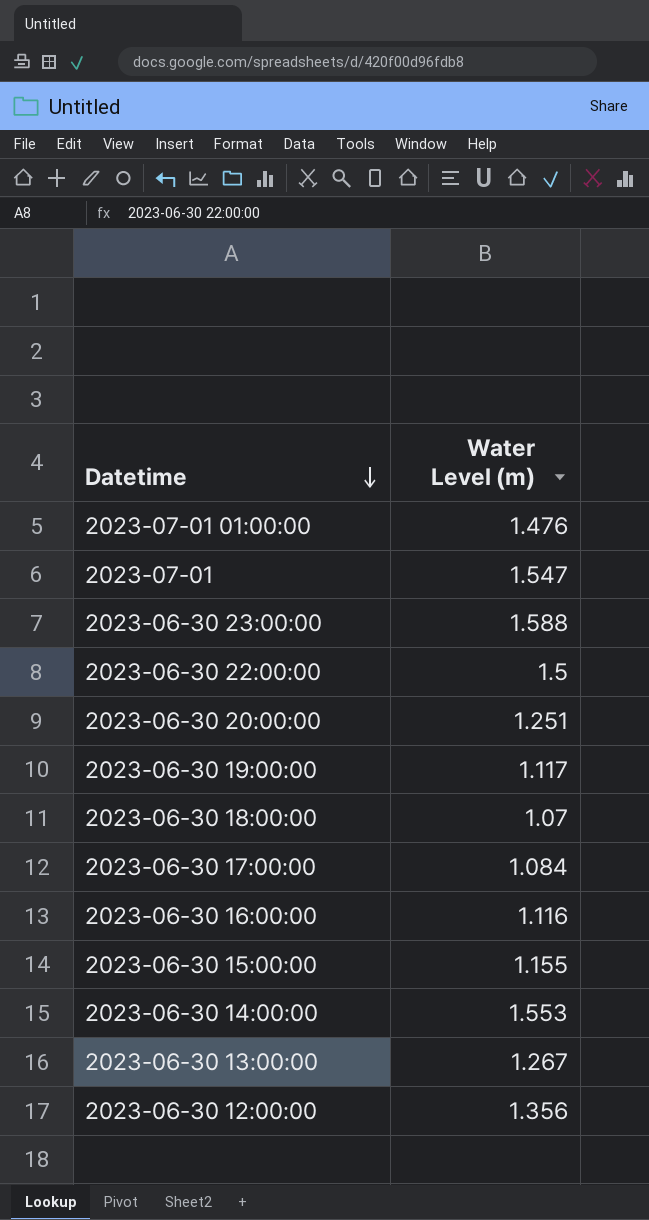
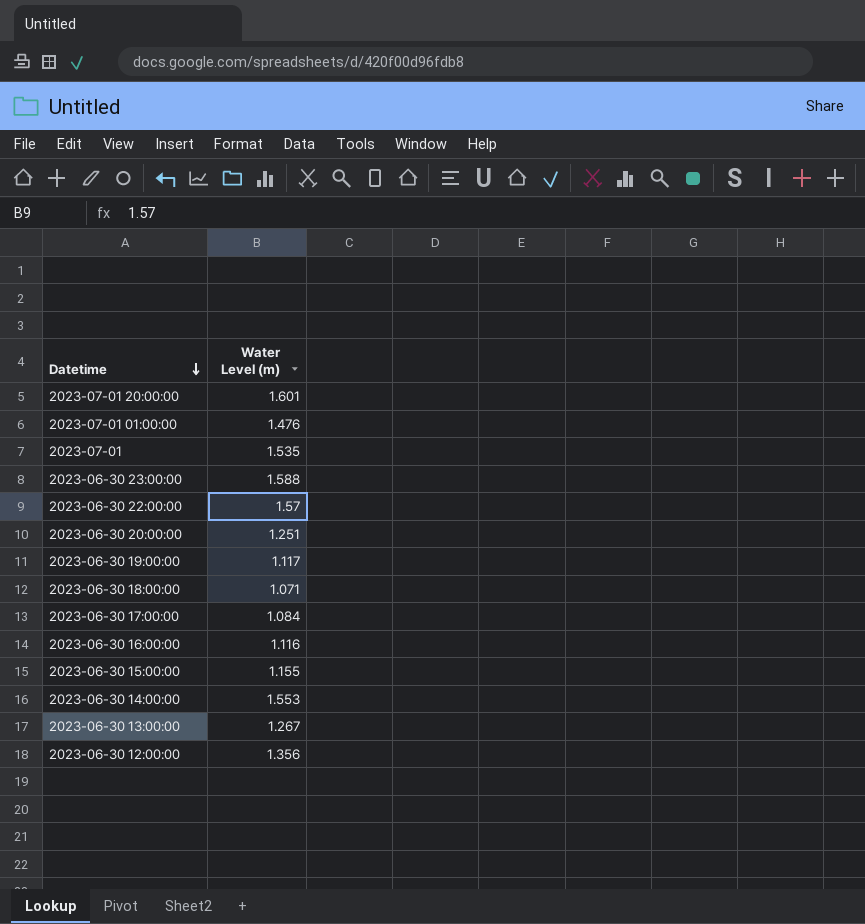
row 2023-07-01 20:00:00: none -> 1.601
2023-07-01 | Water Level (m): 1.547 -> 1.535
2023-06-30 22:00:00 | Water Level (m): 1.5 -> 1.57
2023-06-30 18:00:00 | Water Level (m): 1.07 -> 1.071

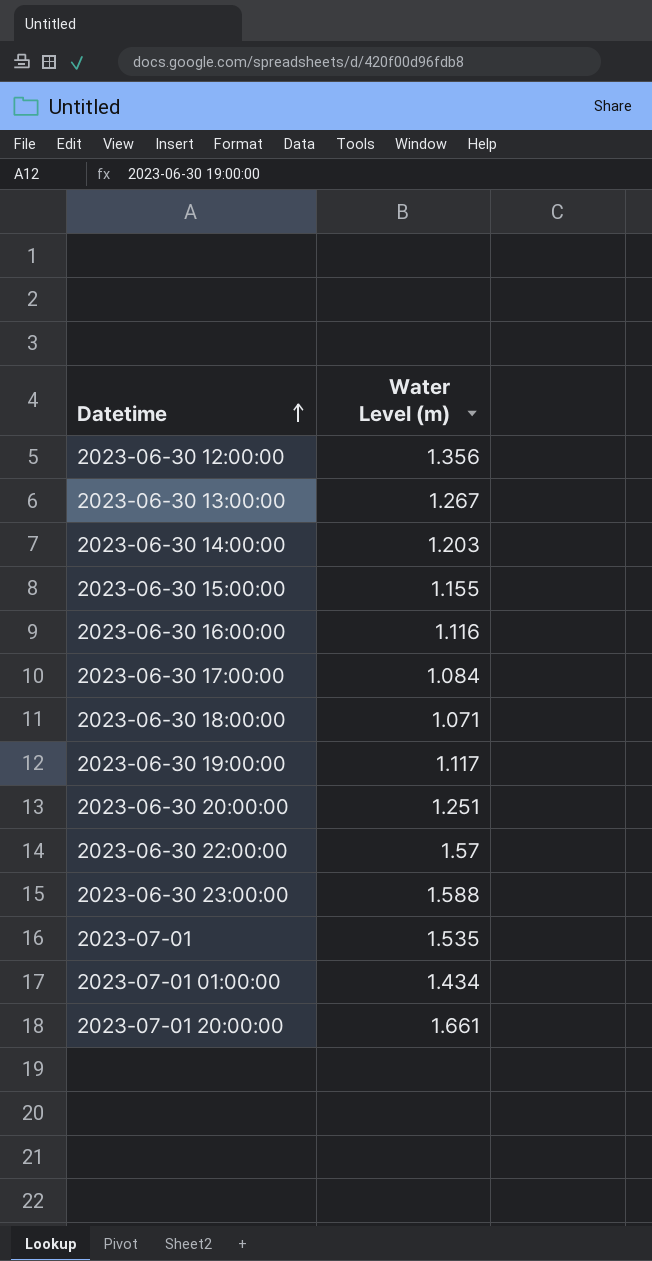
row order: Datetime descending -> Datetime ascending
2023-06-30 14:00:00 | Water Level (m): 1.553 -> 1.203
2023-07-01 01:00:00 | Water Level (m): 1.476 -> 1.434
2023-07-01 20:00:00 | Water Level (m): 1.601 -> 1.661

